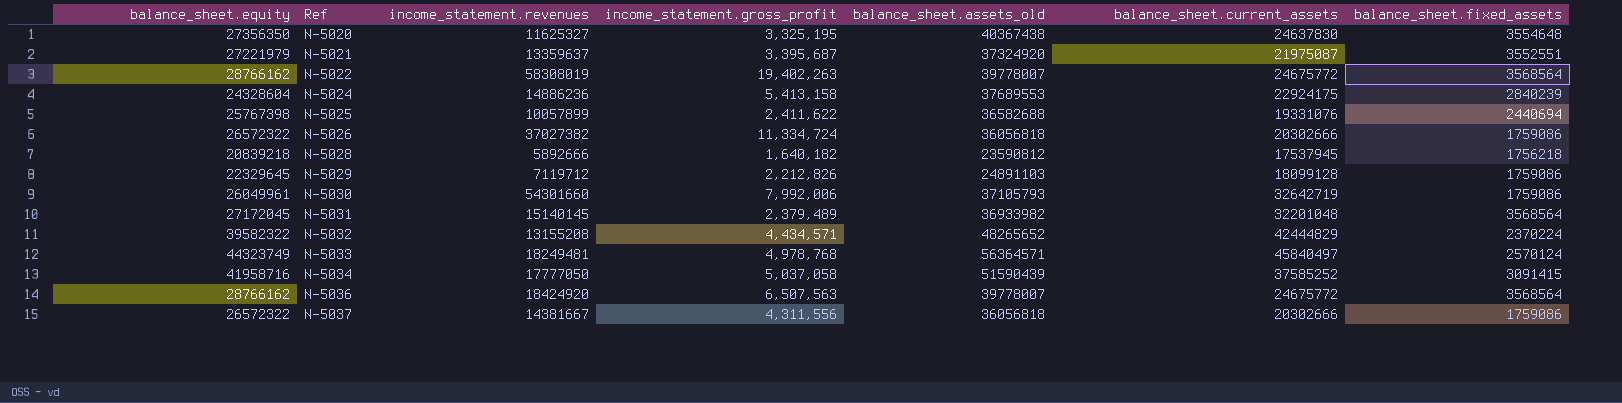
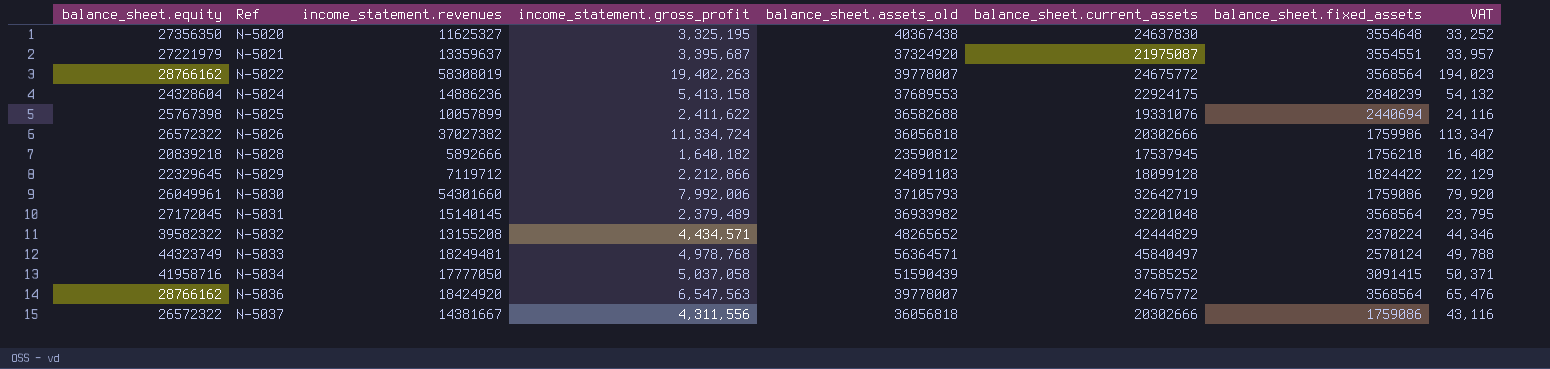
column VAT | formula: none -> [income_statement.gross_profit] * 0.01
N-5021 | balance_sheet.fixed_assets: 3552551 -> 3554551
N-5026 | balance_sheet.fixed_assets: 1759086 -> 1759986
N-5029 | income_statement.gross_profit: 2,212,826 -> 2,212,866
N-5029 | balance_sheet.fixed_assets: 1759086 -> 1824422
N-5036 | income_statement.gross_profit: 6,507,563 -> 6,547,563

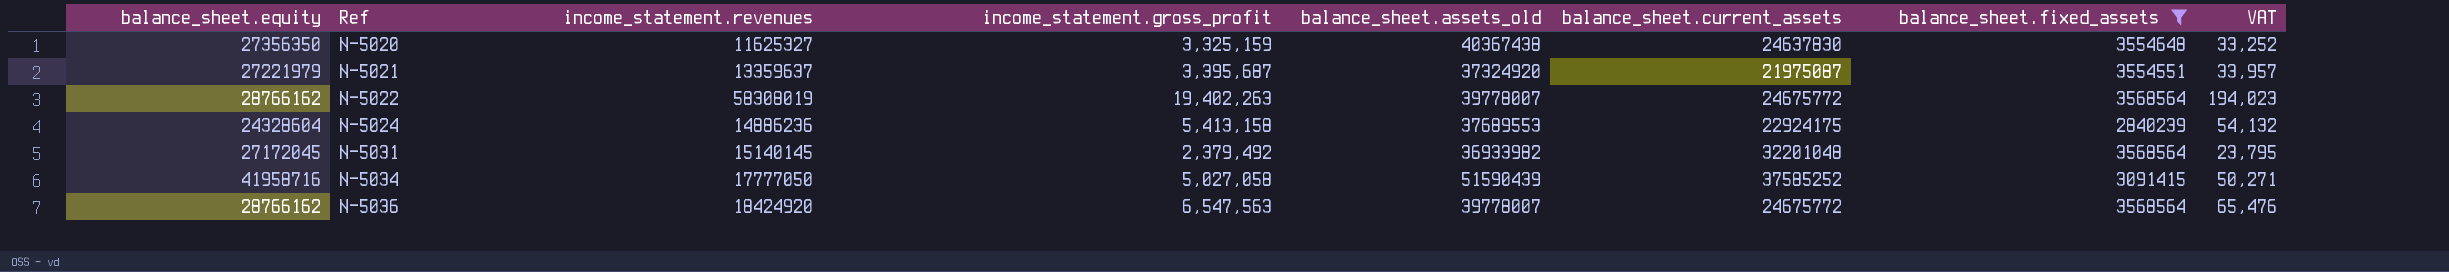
filter: none -> balance_sheet.fixed_assets >= 2840239
N-5020 | income_statement.gross_profit: 3,325,195 -> 3,325,159
N-5031 | income_statement.gross_profit: 2,379,489 -> 2,379,492
N-5034 | income_statement.gross_profit: 5,037,058 -> 5,027,058
N-5034 | VAT: 50,371 -> 50,271

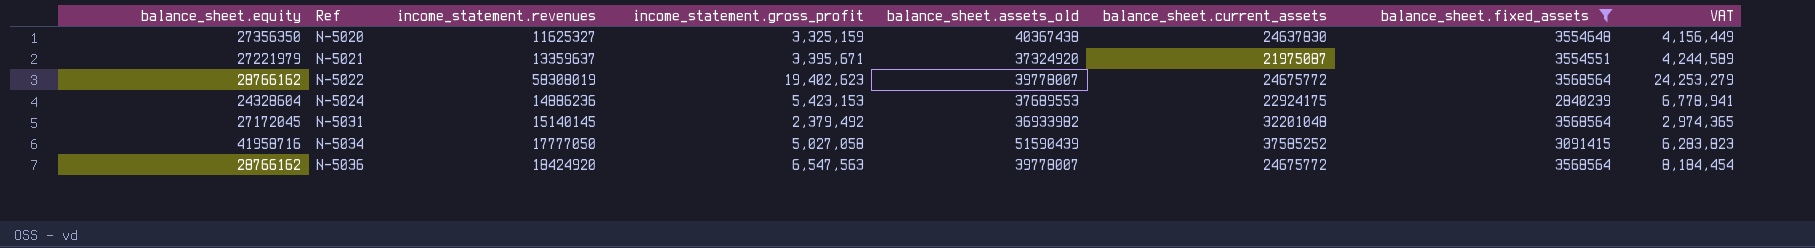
column VAT | formula: [income_statement.gross_profit] * 0.01 -> [income_statement.gross_profit] * 1.25
N-5021 | income_statement.gross_profit: 3,395,687 -> 3,395,671
N-5022 | income_statement.gross_profit: 19,402,263 -> 19,402,623
N-5024 | income_statement.gross_profit: 5,413,158 -> 5,423,153

